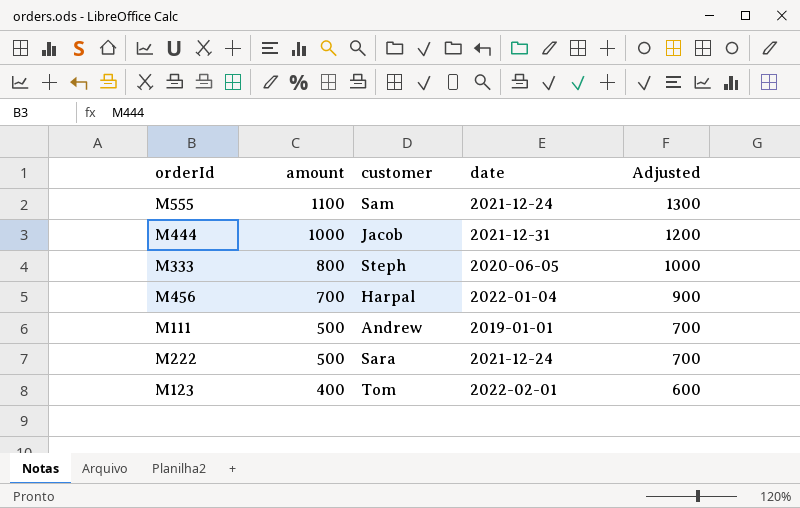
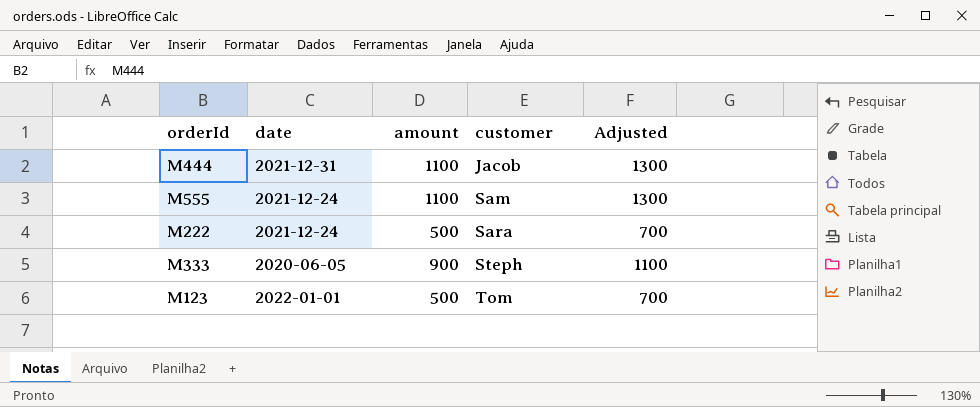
row order: amount descending -> customer ascending
column date | position: 4 -> 2
row M456: 700 | Harpal | 2022-01-04 | 900 -> none
row M111: 500 | Andrew | 2019-01-01 | 700 -> none
M444 | amount: 1000 -> 1100
M444 | Adjusted: 1200 -> 1300
M333 | amount: 800 -> 900
M333 | Adjusted: 1000 -> 1100
M123 | date: 2022-02-01 -> 2022-01-01
M123 | amount: 400 -> 500
M123 | Adjusted: 600 -> 700

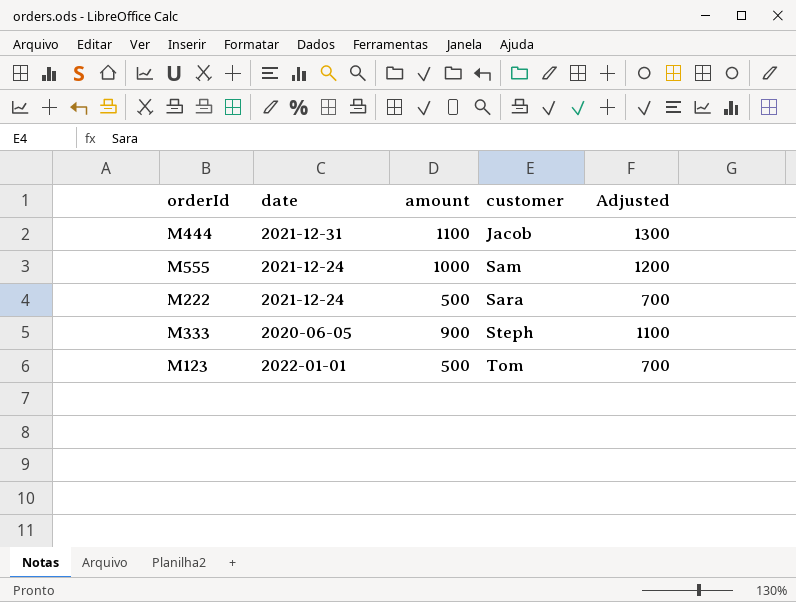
M555 | amount: 1100 -> 1000
M555 | Adjusted: 1300 -> 1200

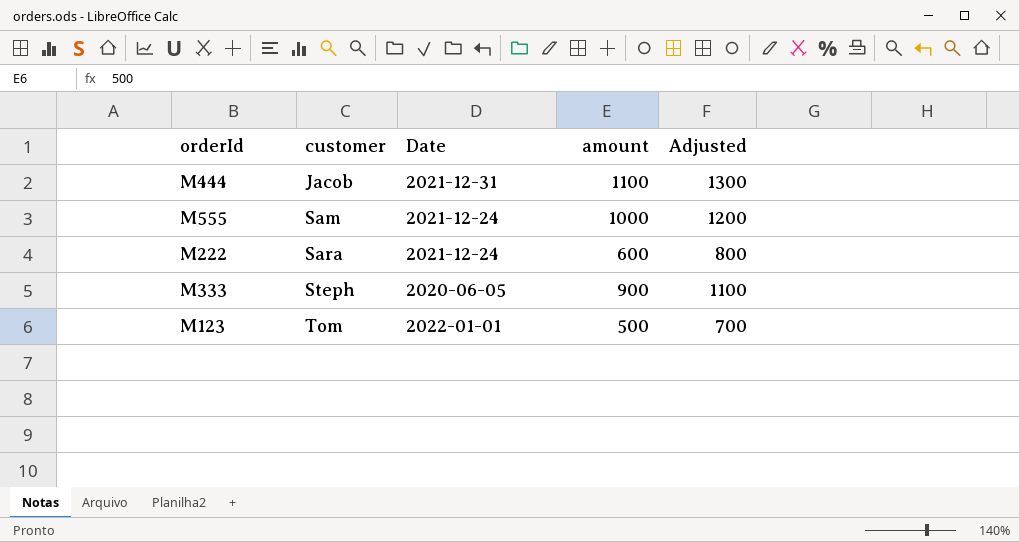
column customer | position: 4 -> 2
column name: date -> Date
M222 | amount: 500 -> 600
M222 | Adjusted: 700 -> 800

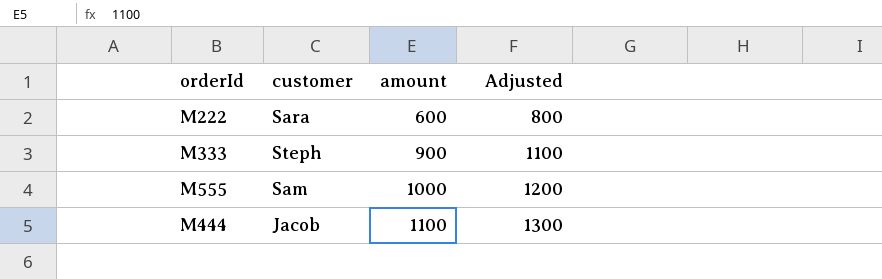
row order: customer ascending -> amount ascending
column Date | position: 3 -> none
row M123: Tom | 2022-01-01 | 500 | 700 -> none

